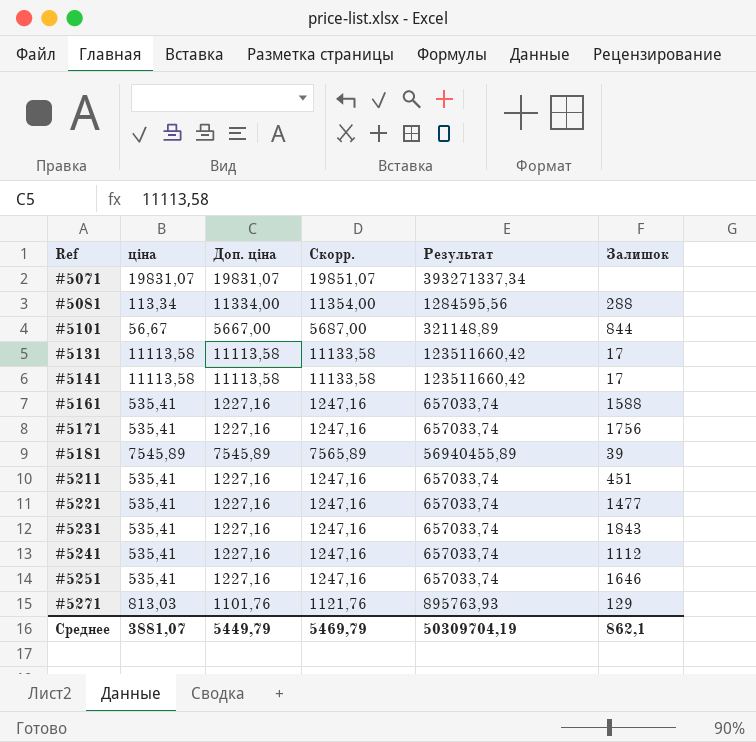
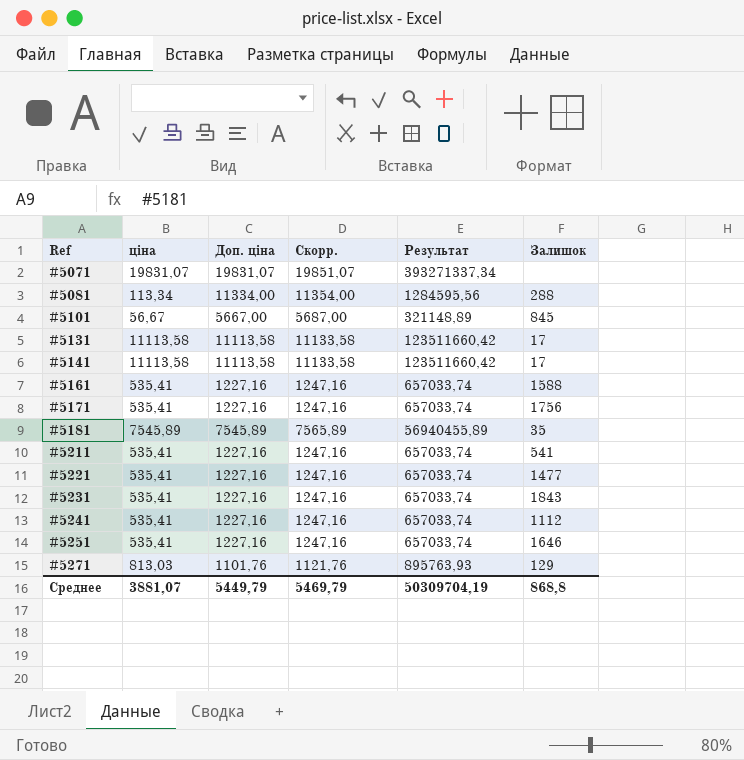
#5101 | Залишок: 844 -> 845
#5181 | Залишок: 39 -> 35
#5211 | Залишок: 451 -> 541
Среднее | Залишок: 862,1 -> 868,8

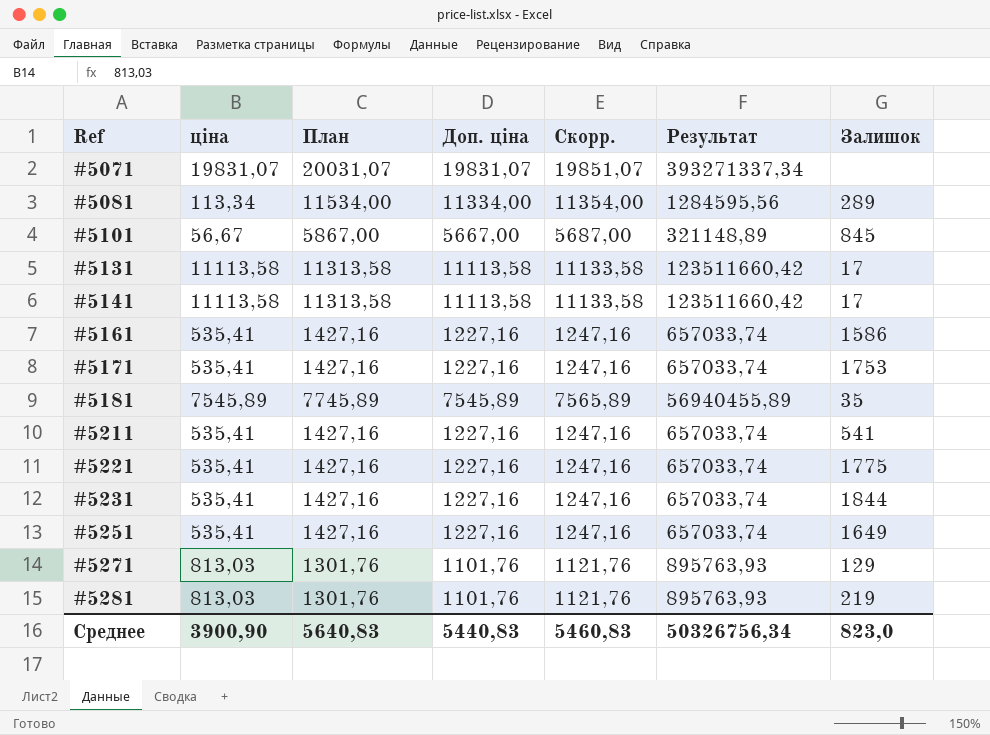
column План | formula: none -> [Доп. ціна] + 200
row #5241: 535,41 | 1227,16 | 1247,16 | 657033,74 | 1112 -> none
#5081 | Залишок: 288 -> 289
#5161 | Залишок: 1588 -> 1586
#5171 | Залишок: 1756 -> 1753
#5221 | Залишок: 1477 -> 1775
#5231 | Залишок: 1843 -> 1844
#5251 | Залишок: 1646 -> 1649
row #5281: none -> 813,03 | 1301,76 | 1101,76 | 1121,76 | 895763,93 | 219
Среднее | ціна: 3881,07 -> 3900,90
Среднее | Доп. ціна: 5449,79 -> 5440,83
Среднее | Скорр.: 5469,79 -> 5460,83
Среднее | Результат: 50309704,19 -> 50326756,34
Среднее | Залишок: 868,8 -> 823,0

